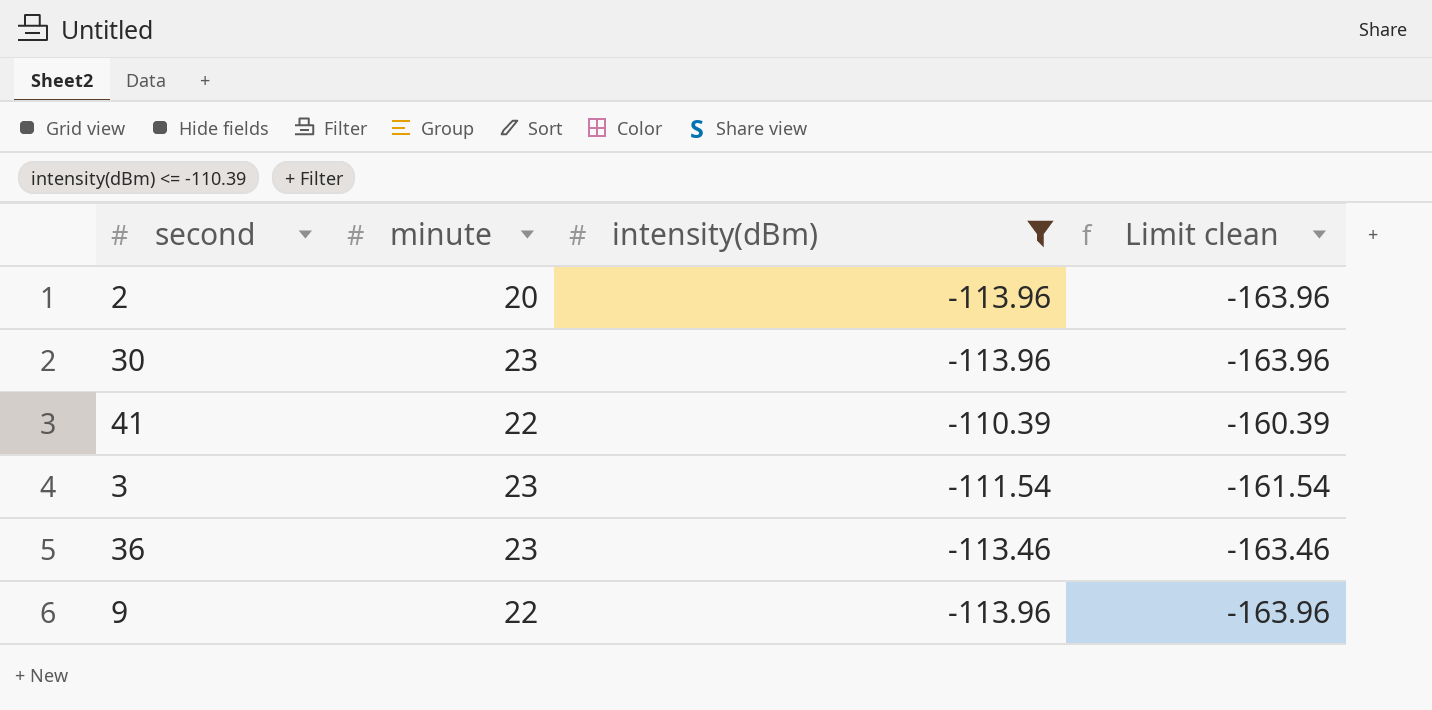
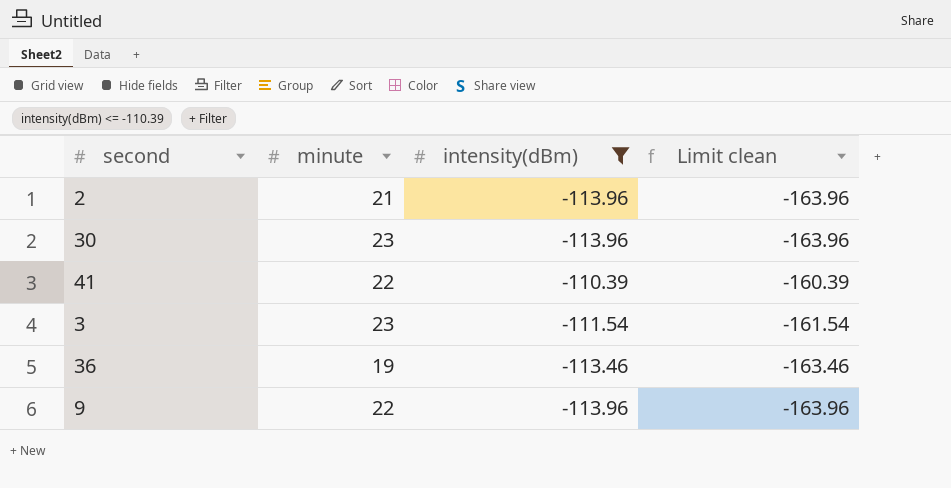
2 | minute: 20 -> 21
36 | minute: 23 -> 19

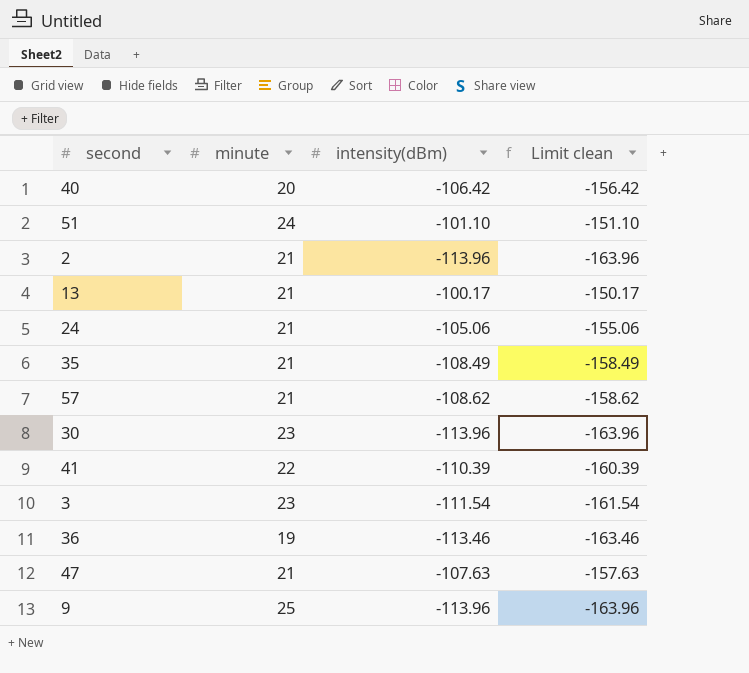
filter: intensity(dBm) <= -110.39 -> none
9 | minute: 22 -> 25

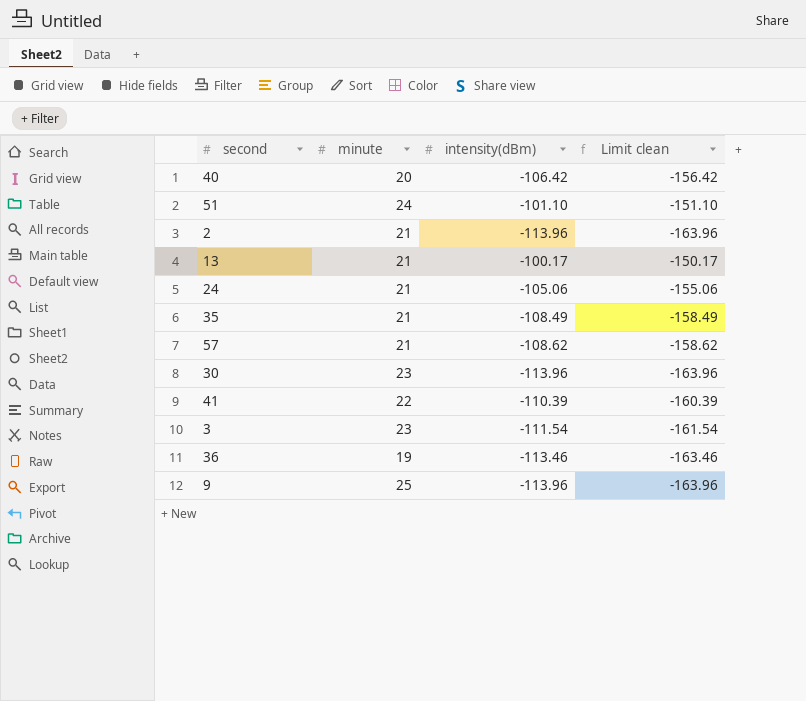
row 47: 21 | -107.63 | -157.63 -> none

